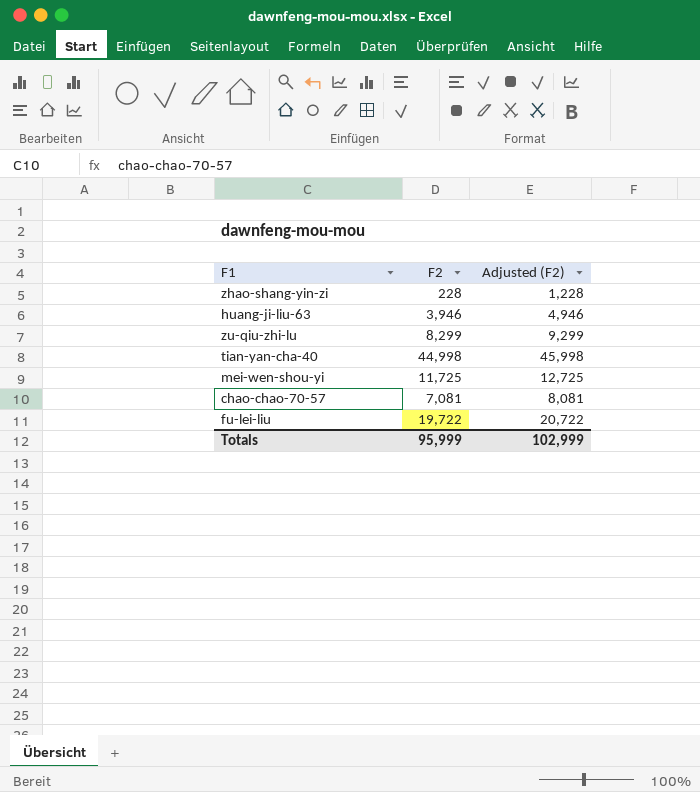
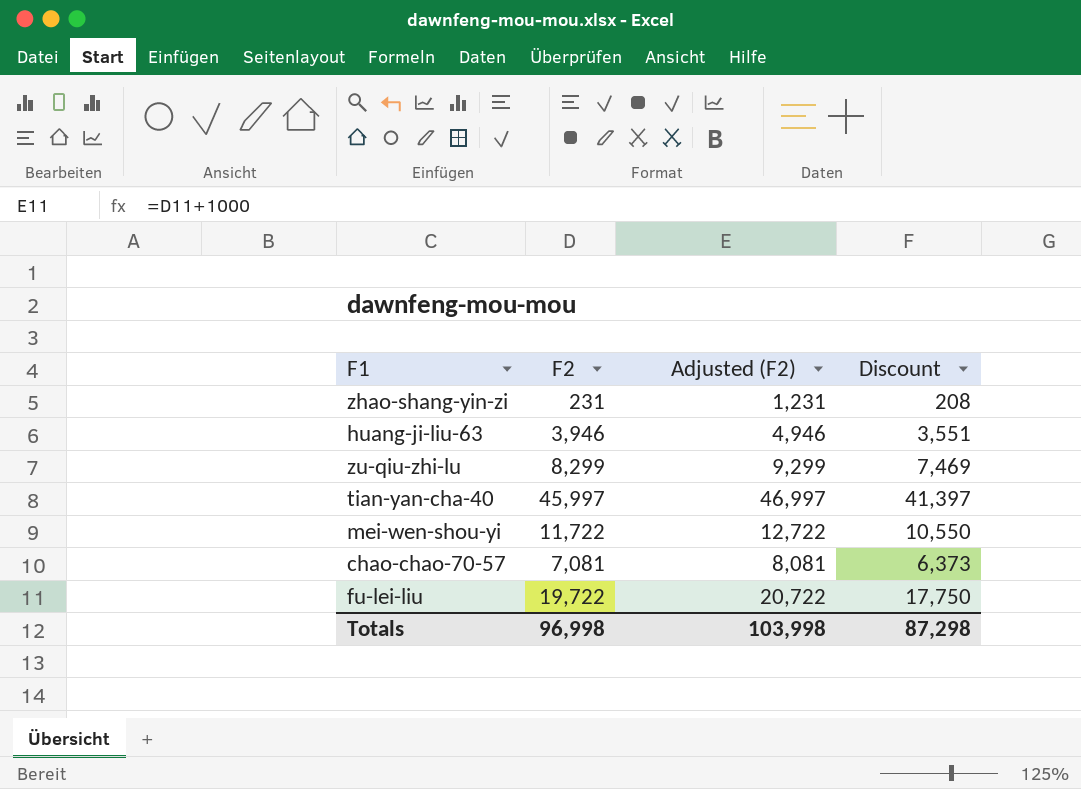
column Discount | formula: none -> [F2] * 0.9
zhao-shang-yin-zi | F2: 228 -> 231
zhao-shang-yin-zi | Adjusted (F2): 1,228 -> 1,231
tian-yan-cha-40 | F2: 44,998 -> 45,997
tian-yan-cha-40 | Adjusted (F2): 45,998 -> 46,997
mei-wen-shou-yi | F2: 11,725 -> 11,722
mei-wen-shou-yi | Adjusted (F2): 12,725 -> 12,722
Totals | F2: 95,999 -> 96,998
Totals | Adjusted (F2): 102,999 -> 103,998

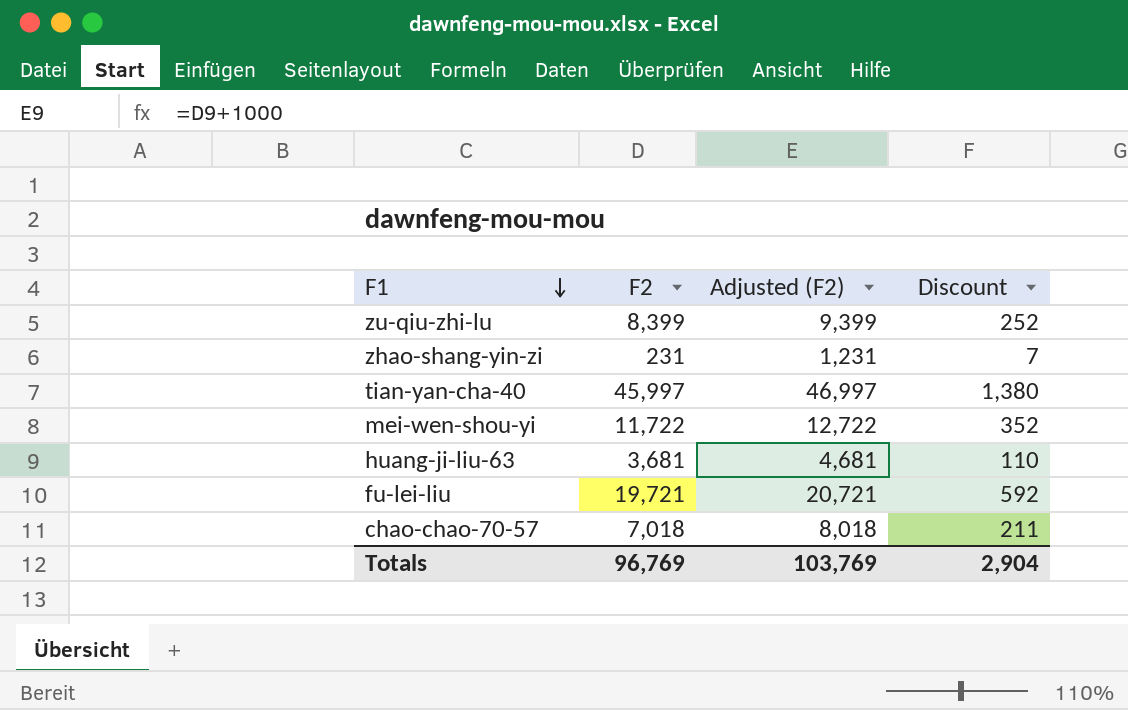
row order: none -> F1 descending
column Discount | formula: [F2] * 0.9 -> [F2] * 0.03
zu-qiu-zhi-lu | F2: 8,299 -> 8,399
zu-qiu-zhi-lu | Adjusted (F2): 9,299 -> 9,399
huang-ji-liu-63 | F2: 3,946 -> 3,681
huang-ji-liu-63 | Adjusted (F2): 4,946 -> 4,681
fu-lei-liu | F2: 19,722 -> 19,721
fu-lei-liu | Adjusted (F2): 20,722 -> 20,721
chao-chao-70-57 | F2: 7,081 -> 7,018
chao-chao-70-57 | Adjusted (F2): 8,081 -> 8,018
Totals | F2: 96,998 -> 96,769
Totals | Adjusted (F2): 103,998 -> 103,769
Totals | Discount: 87,298 -> 2,904

